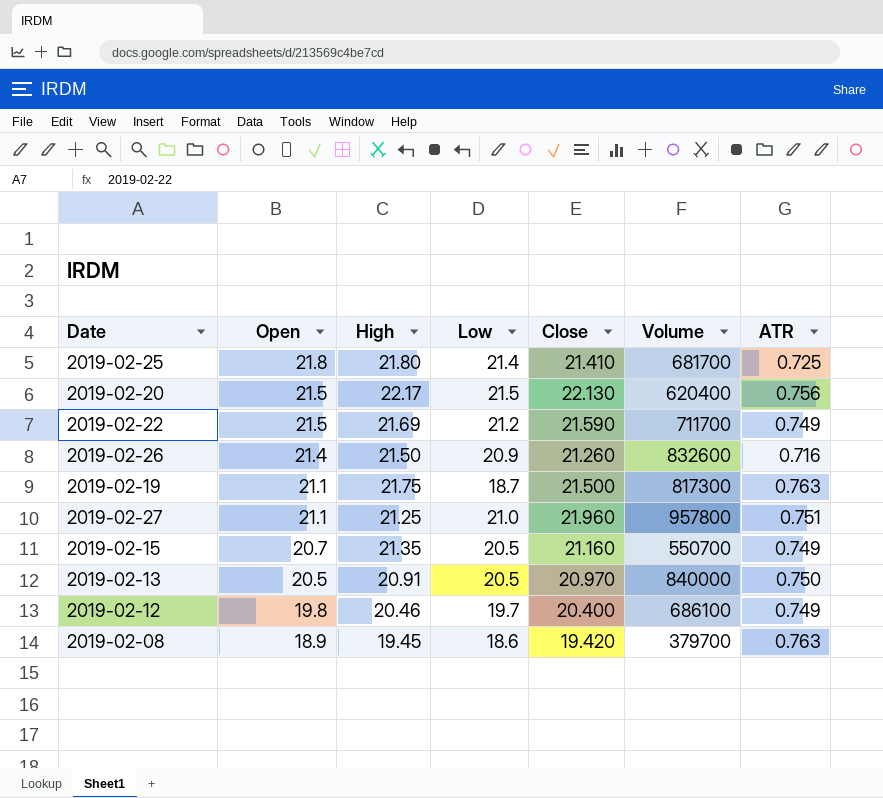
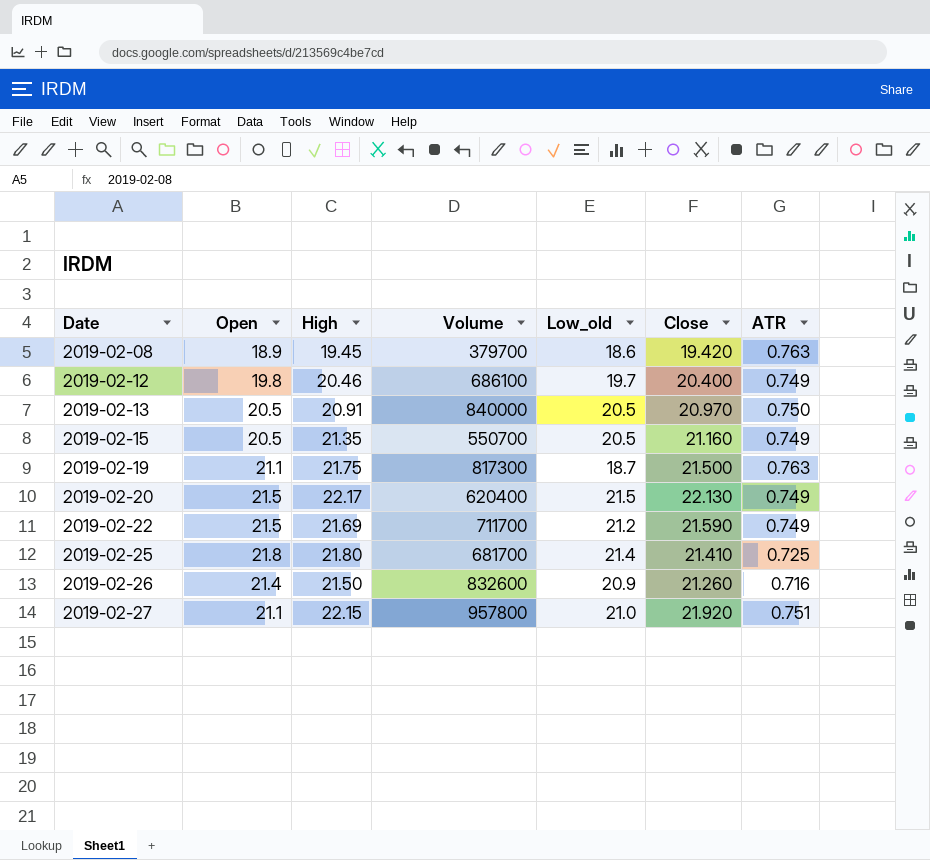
row order: Open descending -> Date ascending
column Volume | position: 6 -> 4
column name: Low -> Low_old
2019-02-15 | Open: 20.7 -> 20.5
2019-02-20 | ATR: 0.756 -> 0.749
2019-02-27 | High: 21.25 -> 22.15
2019-02-27 | Close: 21.960 -> 21.920

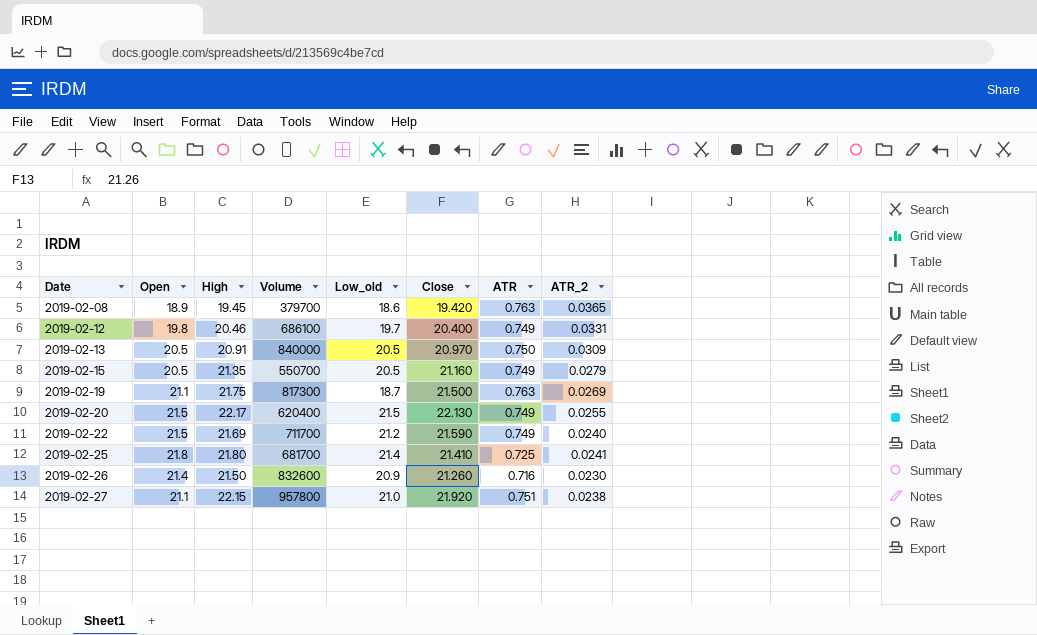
column ATR_2 | position: none -> 8

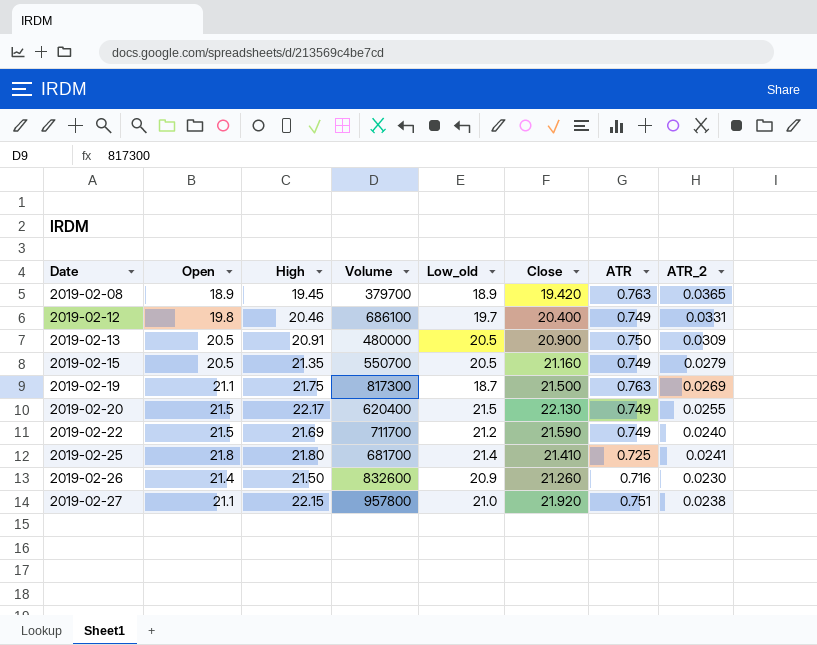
2019-02-08 | Low_old: 18.6 -> 18.9
2019-02-13 | Volume: 840000 -> 480000
2019-02-13 | Close: 20.970 -> 20.900

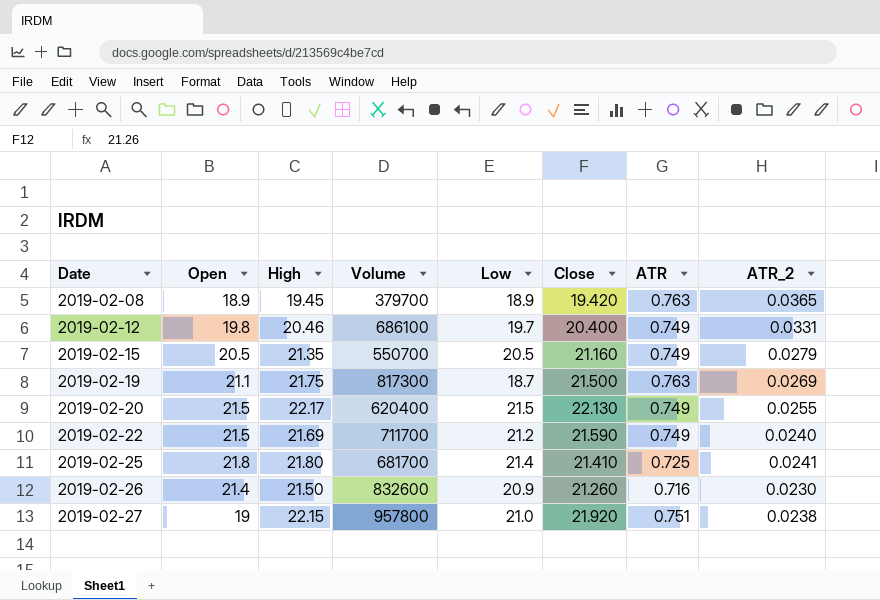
column name: Low_old -> Low
row 2019-02-13: 20.5 | 20.91 | 480000 | 20.5 | 20.900 | 0.750 | 0.0309 -> none
2019-02-27 | Open: 21.1 -> 19

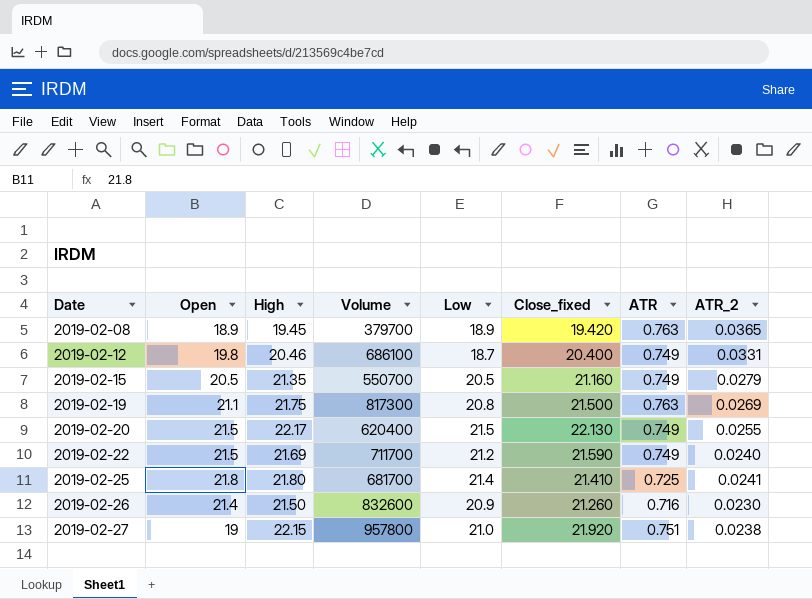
column name: Close -> Close_fixed
2019-02-12 | Low: 19.7 -> 18.7
2019-02-19 | Low: 18.7 -> 20.8

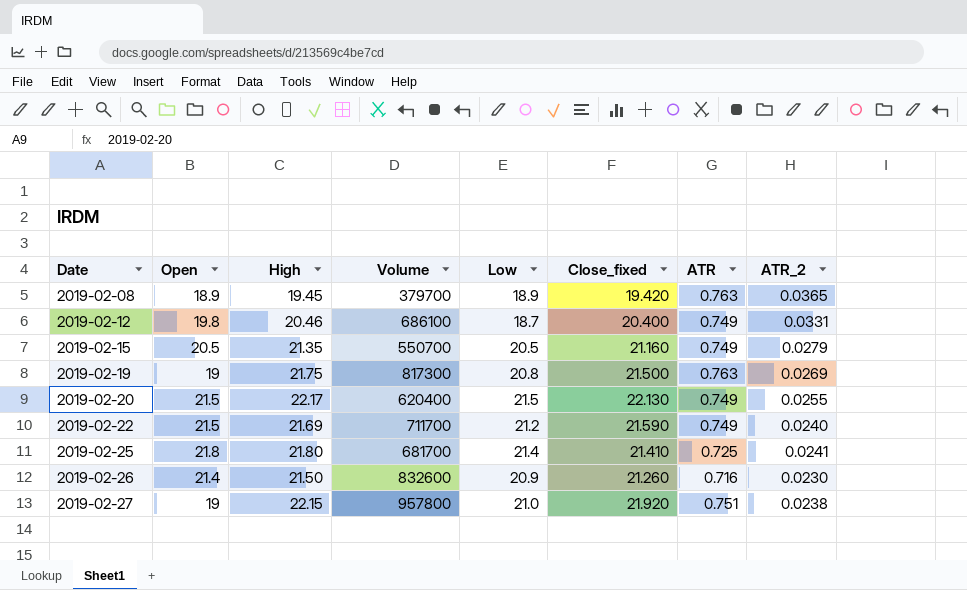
2019-02-19 | Open: 21.1 -> 19

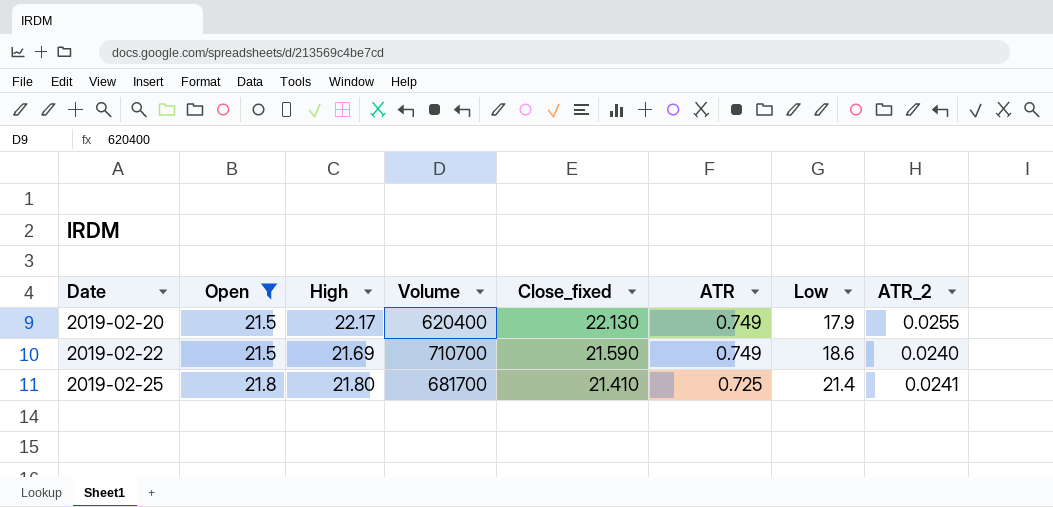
filter: none -> Open >= 21.5
column Low | position: 5 -> 7
2019-02-20 | Low: 21.5 -> 17.9
2019-02-22 | Volume: 711700 -> 710700
2019-02-22 | Low: 21.2 -> 18.6

